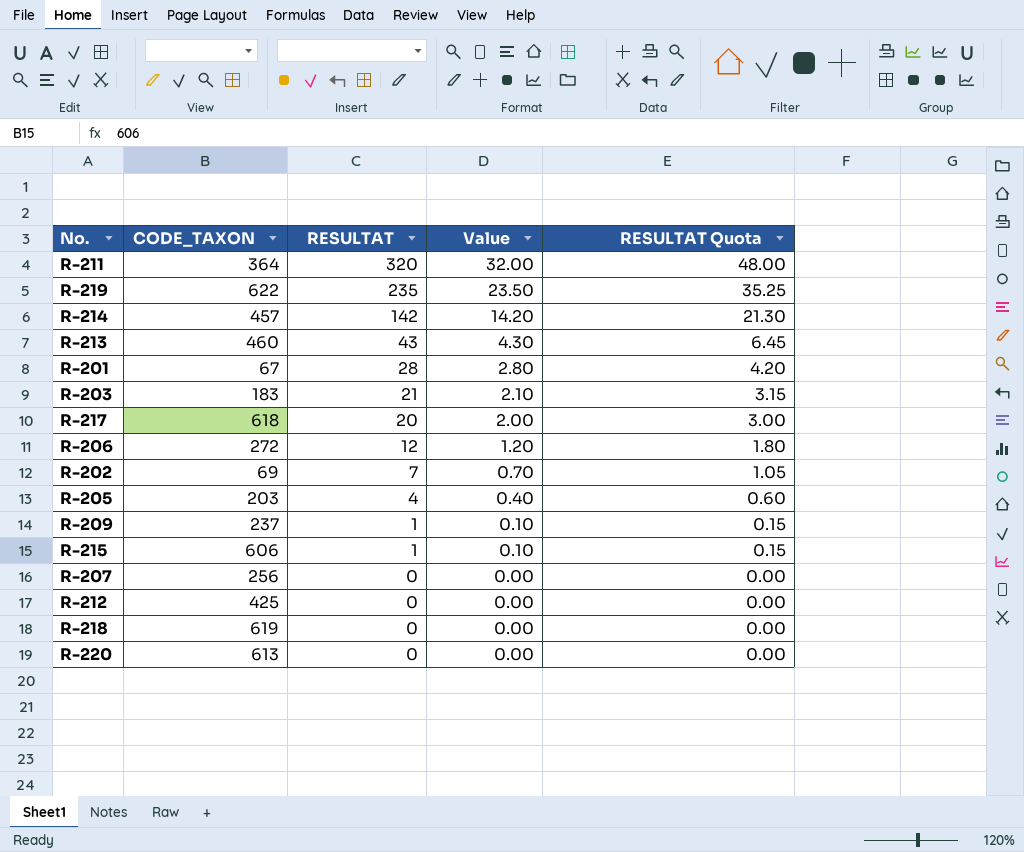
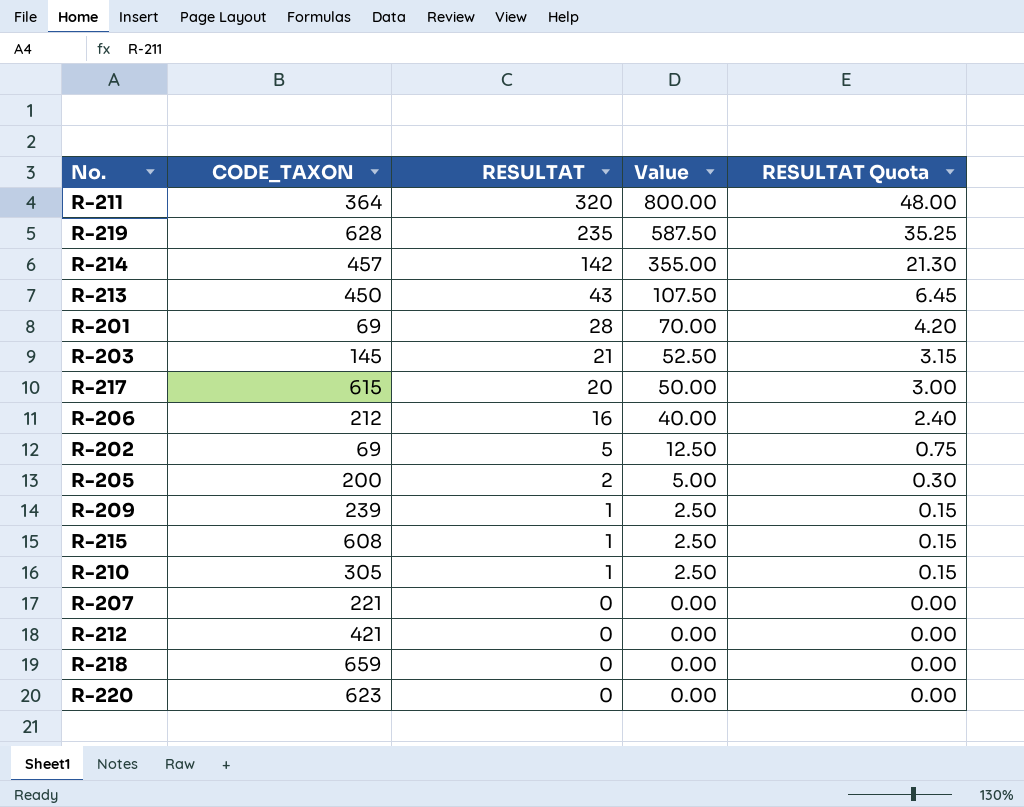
column Value | formula: [RESULTAT] * 0.1 -> [RESULTAT] * 2.5
R-219 | CODE_TAXON: 622 -> 628
R-213 | CODE_TAXON: 460 -> 450
R-201 | CODE_TAXON: 67 -> 69
R-203 | CODE_TAXON: 183 -> 145
R-217 | CODE_TAXON: 618 -> 615
R-206 | CODE_TAXON: 272 -> 212
R-206 | RESULTAT: 12 -> 16
R-206 | RESULTAT Quota: 1.80 -> 2.40
R-202 | RESULTAT: 7 -> 5
R-202 | RESULTAT Quota: 1.05 -> 0.75
R-205 | CODE_TAXON: 203 -> 200
R-205 | RESULTAT: 4 -> 2
R-205 | RESULTAT Quota: 0.60 -> 0.30
R-209 | CODE_TAXON: 237 -> 239
R-215 | CODE_TAXON: 606 -> 608
row R-210: none -> 305 | 1 | 2.50 | 0.15
R-207 | CODE_TAXON: 256 -> 221
R-212 | CODE_TAXON: 425 -> 421
R-218 | CODE_TAXON: 619 -> 659
R-220 | CODE_TAXON: 613 -> 623

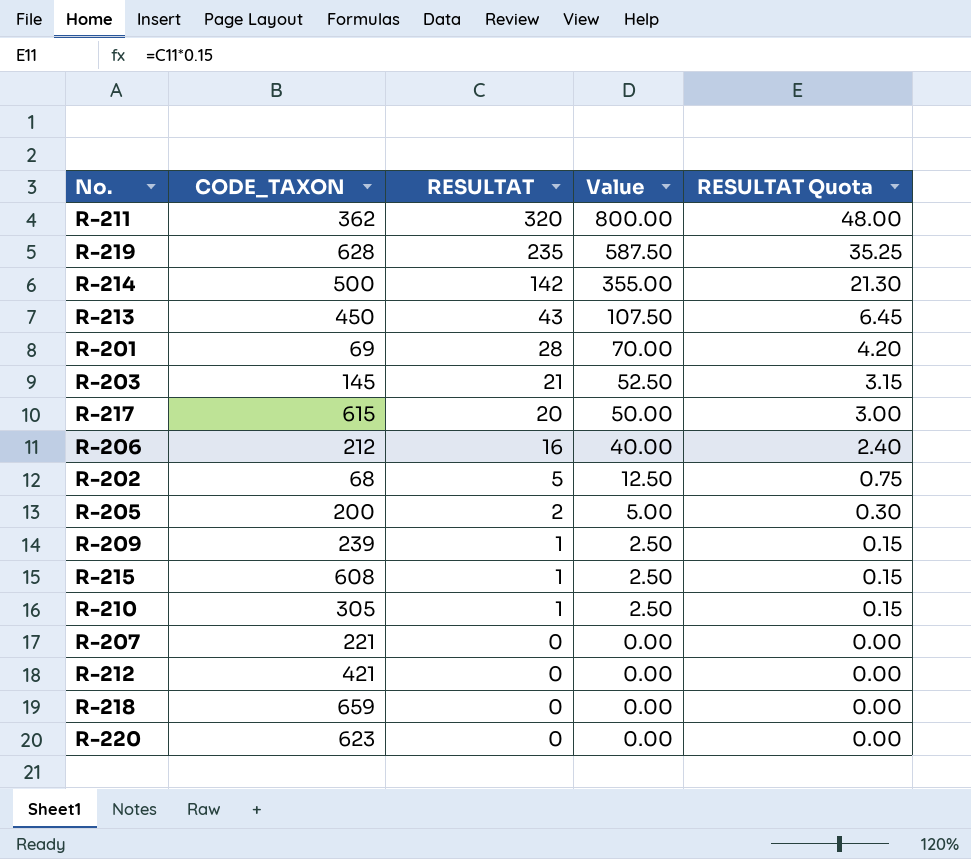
R-211 | CODE_TAXON: 364 -> 362
R-214 | CODE_TAXON: 457 -> 500
R-202 | CODE_TAXON: 69 -> 68

